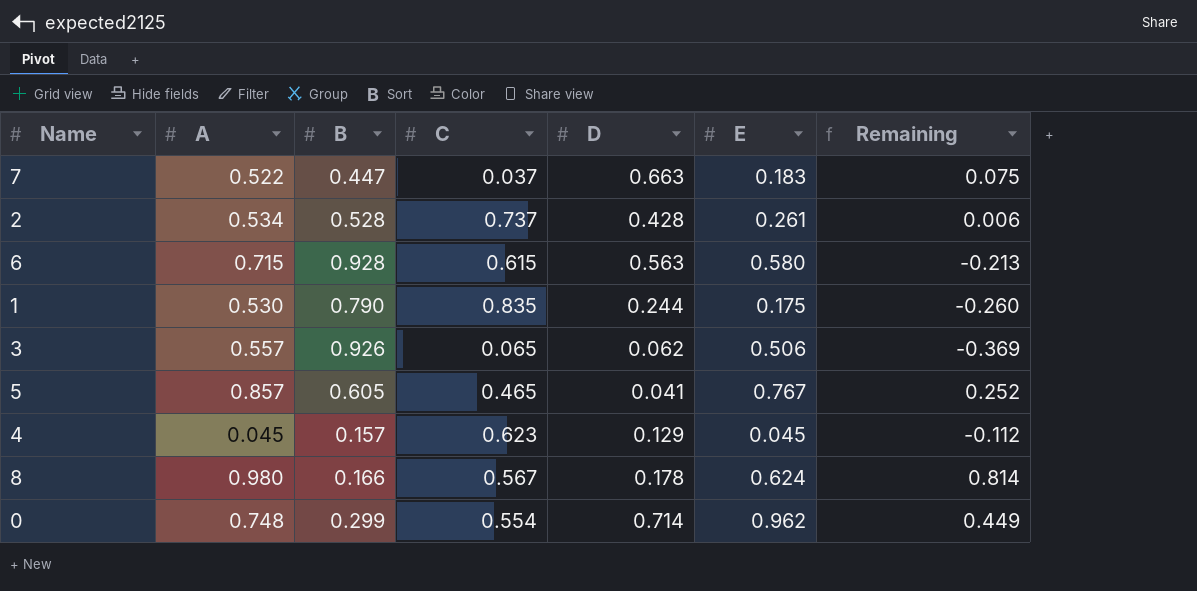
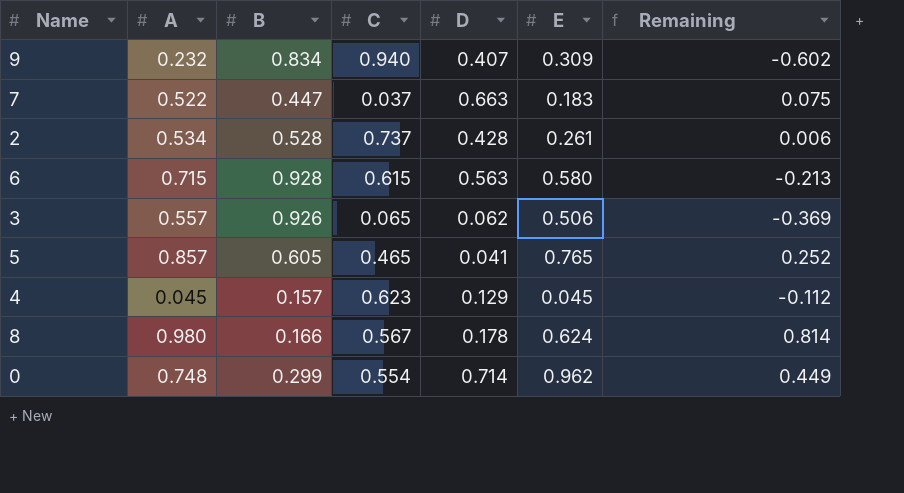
row 1: 0.530 | 0.790 | 0.835 | 0.244 | 0.175 | -0.260 -> none
row 9: none -> 0.232 | 0.834 | 0.940 | 0.407 | 0.309 | -0.602
5 | E: 0.767 -> 0.765

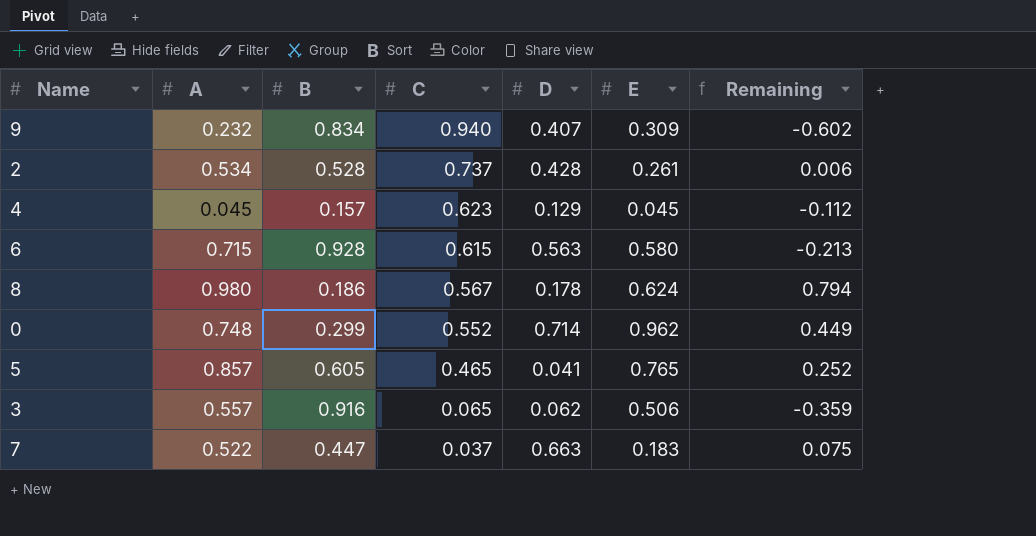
row order: none -> C descending
8 | B: 0.166 -> 0.186
8 | Remaining: 0.814 -> 0.794
0 | C: 0.554 -> 0.552
3 | B: 0.926 -> 0.916
3 | Remaining: -0.369 -> -0.359

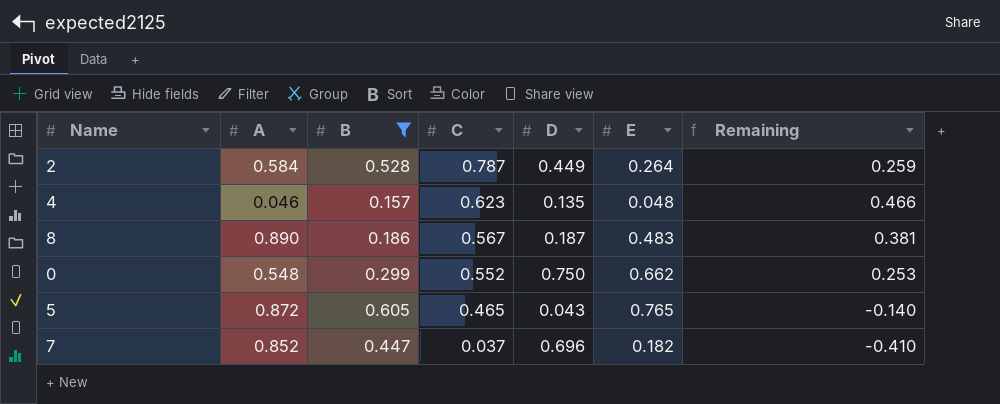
filter: none -> B <= 0.605
column Remaining | formula: [A] - [B] -> [C] - [B]
2 | A: 0.534 -> 0.584
2 | C: 0.737 -> 0.787
2 | D: 0.428 -> 0.449
2 | E: 0.261 -> 0.264
4 | A: 0.045 -> 0.046
4 | D: 0.129 -> 0.135
4 | E: 0.045 -> 0.048
8 | A: 0.980 -> 0.890
8 | D: 0.178 -> 0.187
8 | E: 0.624 -> 0.483
0 | A: 0.748 -> 0.548
0 | D: 0.714 -> 0.750
0 | E: 0.962 -> 0.662
5 | A: 0.857 -> 0.872
5 | D: 0.041 -> 0.043
7 | A: 0.522 -> 0.852
7 | D: 0.663 -> 0.696
7 | E: 0.183 -> 0.182

